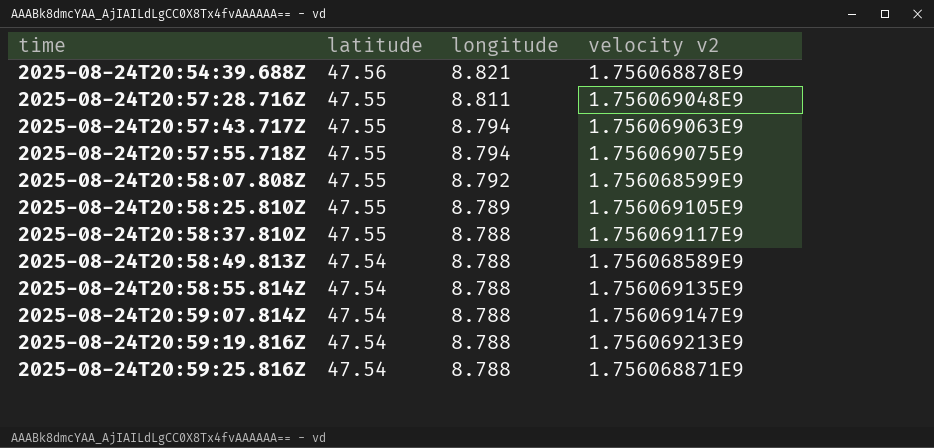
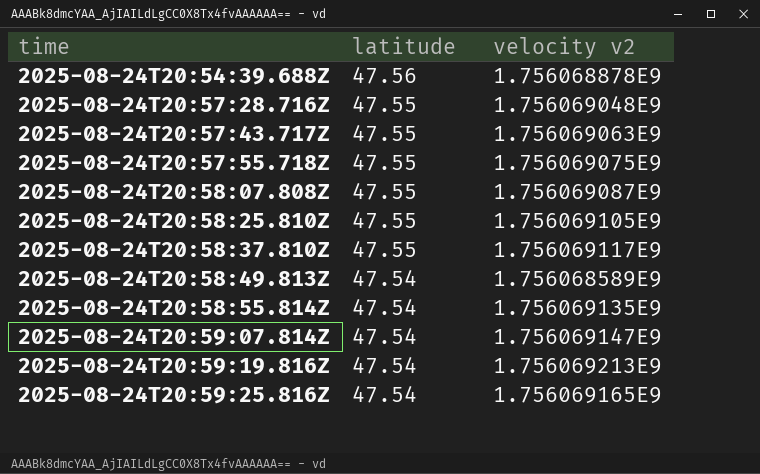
column longitude | position: 3 -> none
2025-08-24T20:58:07.808Z | velocity v2: 1.756068599E9 -> 1.756069087E9
2025-08-24T20:59:25.816Z | velocity v2: 1.756068871E9 -> 1.756069165E9

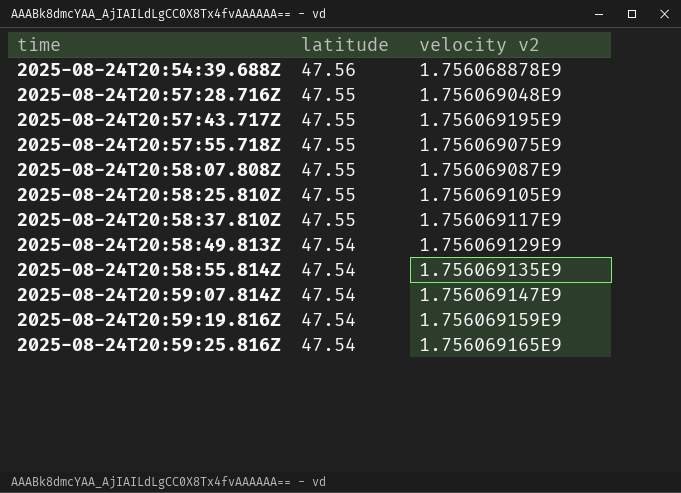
2025-08-24T20:57:43.717Z | velocity v2: 1.756069063E9 -> 1.756069195E9
2025-08-24T20:58:49.813Z | velocity v2: 1.756068589E9 -> 1.756069129E9
2025-08-24T20:59:19.816Z | velocity v2: 1.756069213E9 -> 1.756069159E9

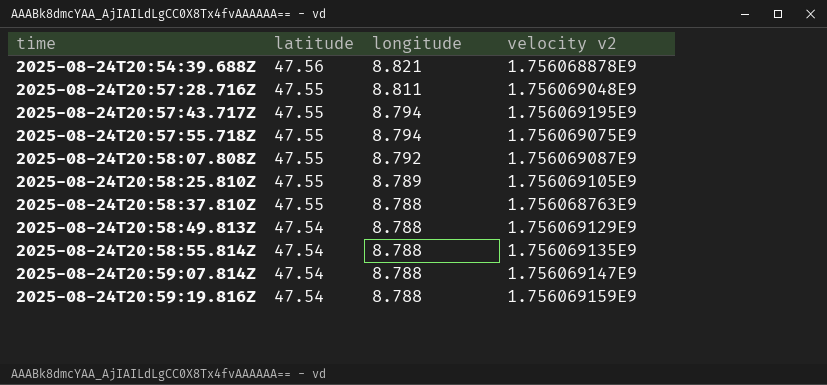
column longitude | position: none -> 3
row 2025-08-24T20:59:25.816Z: 47.54 | 1.756069165E9 -> none
2025-08-24T20:58:37.810Z | velocity v2: 1.756069117E9 -> 1.756068763E9

